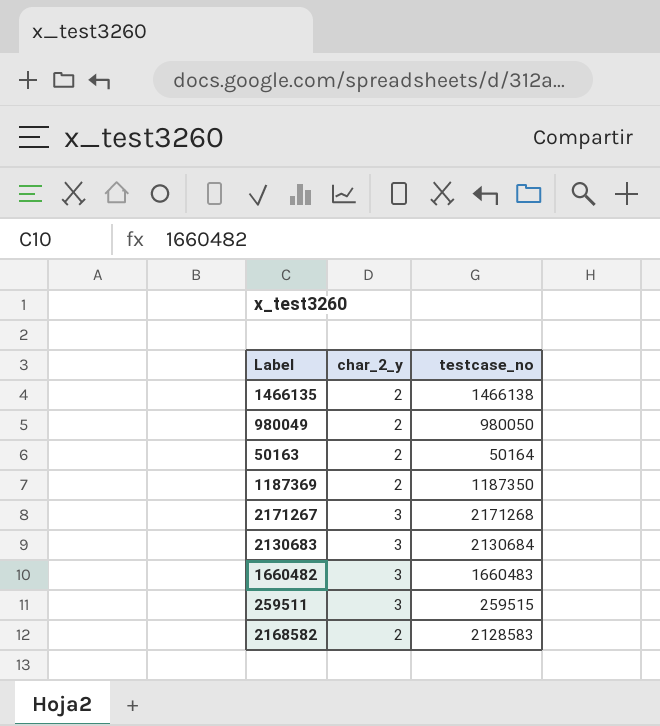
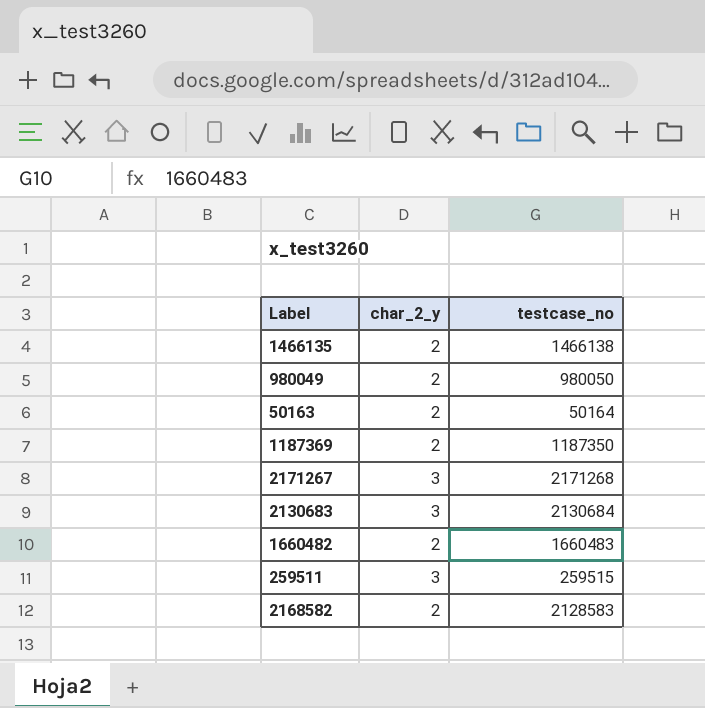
1660482 | char_2_y: 3 -> 2

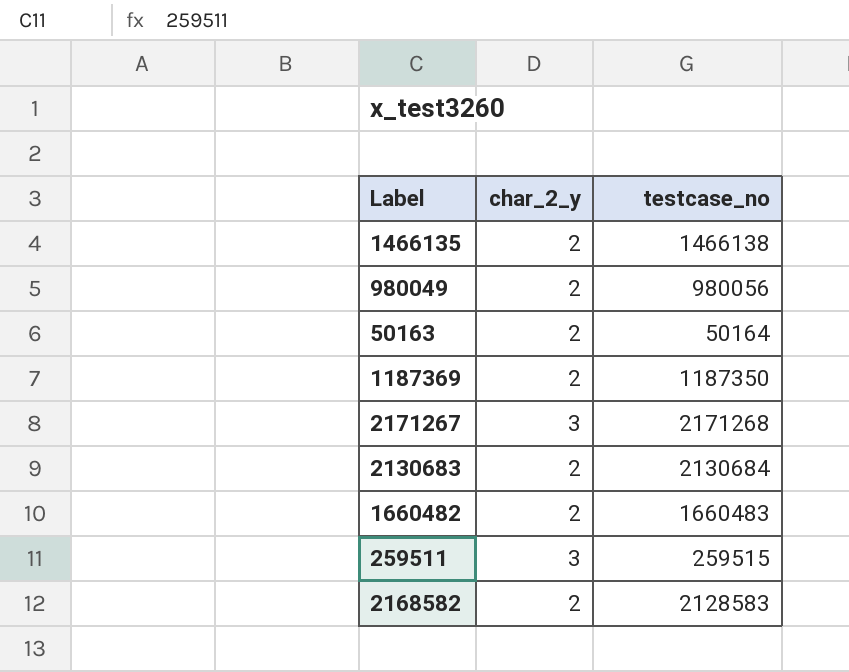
980049 | testcase_no: 980050 -> 980056
2130683 | char_2_y: 3 -> 2

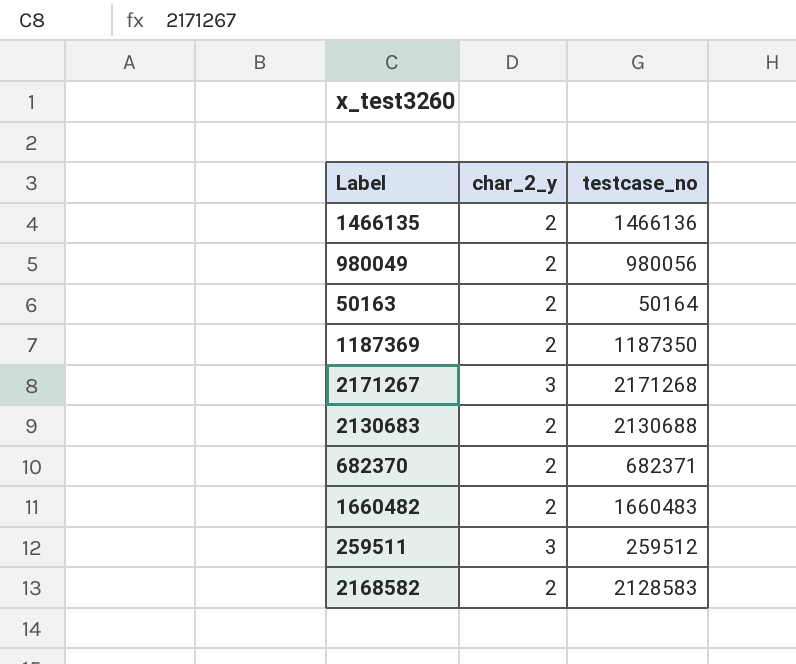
1466135 | testcase_no: 1466138 -> 1466136
2130683 | testcase_no: 2130684 -> 2130688
row 682370: none -> 2 | 682371
259511 | testcase_no: 259515 -> 259512

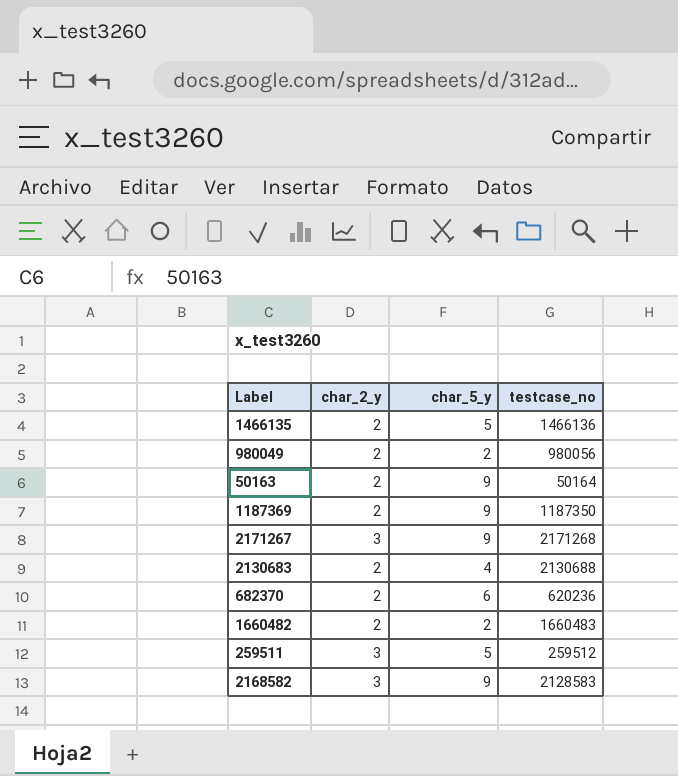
column char_5_y | position: none -> 3
682370 | testcase_no: 682371 -> 620236
2168582 | char_2_y: 2 -> 3

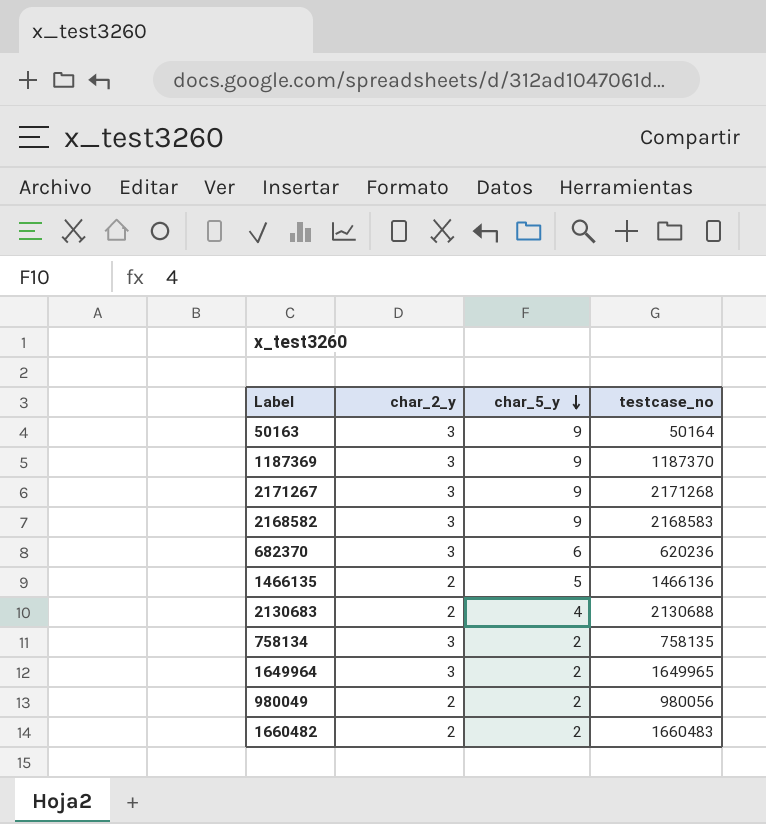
row order: none -> char_5_y descending
row 259511: 3 | 5 | 259512 -> none
50163 | char_2_y: 2 -> 3
1187369 | char_2_y: 2 -> 3
1187369 | testcase_no: 1187350 -> 1187370
2168582 | testcase_no: 2128583 -> 2168583
682370 | char_2_y: 2 -> 3
row 758134: none -> 3 | 2 | 758135
row 1649964: none -> 3 | 2 | 1649965

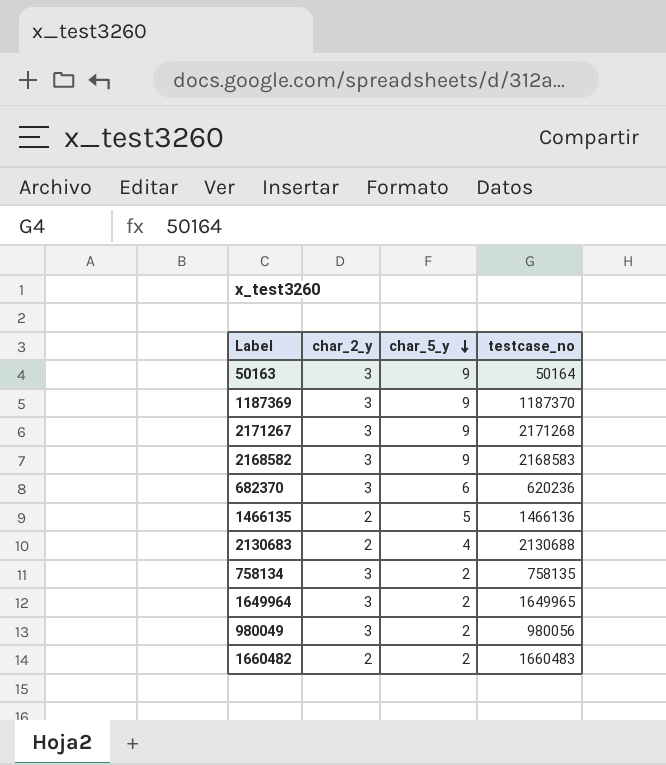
980049 | char_2_y: 2 -> 3

